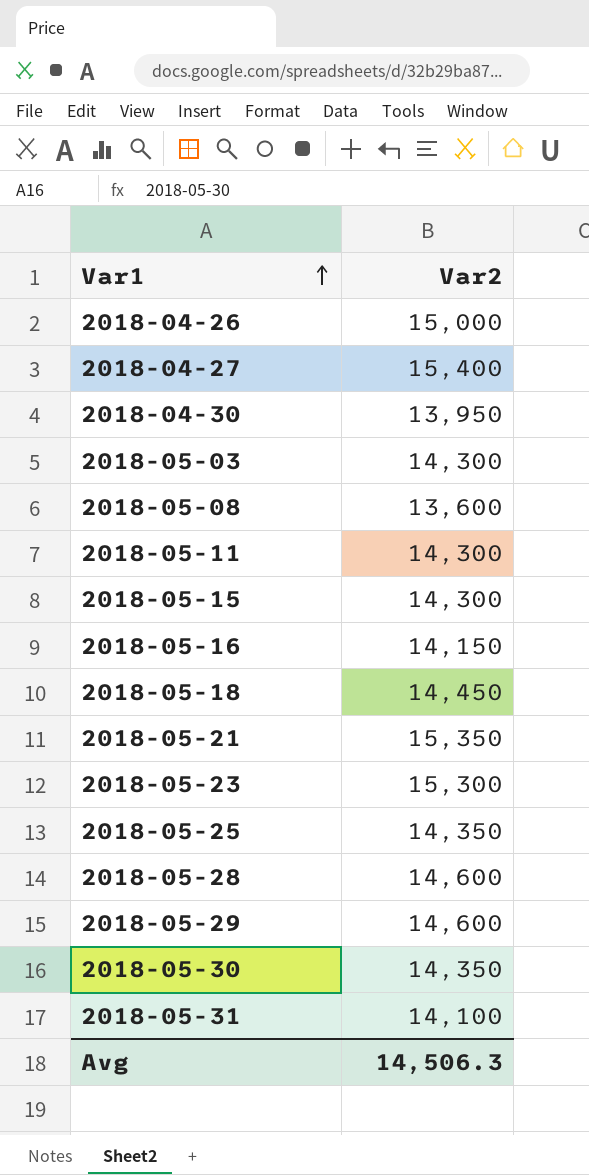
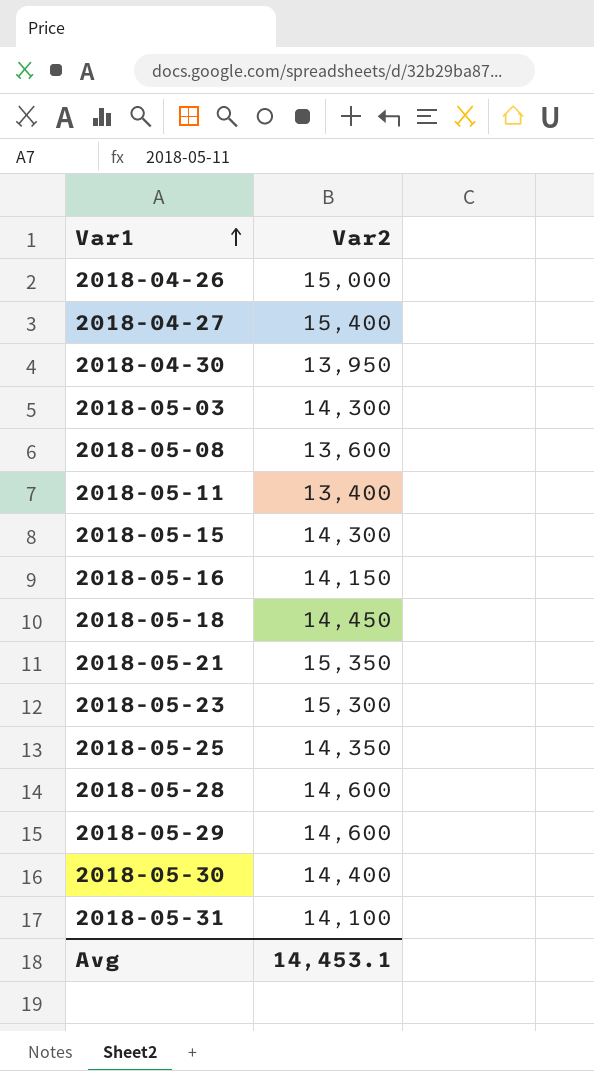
2018-05-11 | Var2: 14,300 -> 13,400
2018-05-30 | Var2: 14,350 -> 14,400
Avg | Var2: 14,506.3 -> 14,453.1

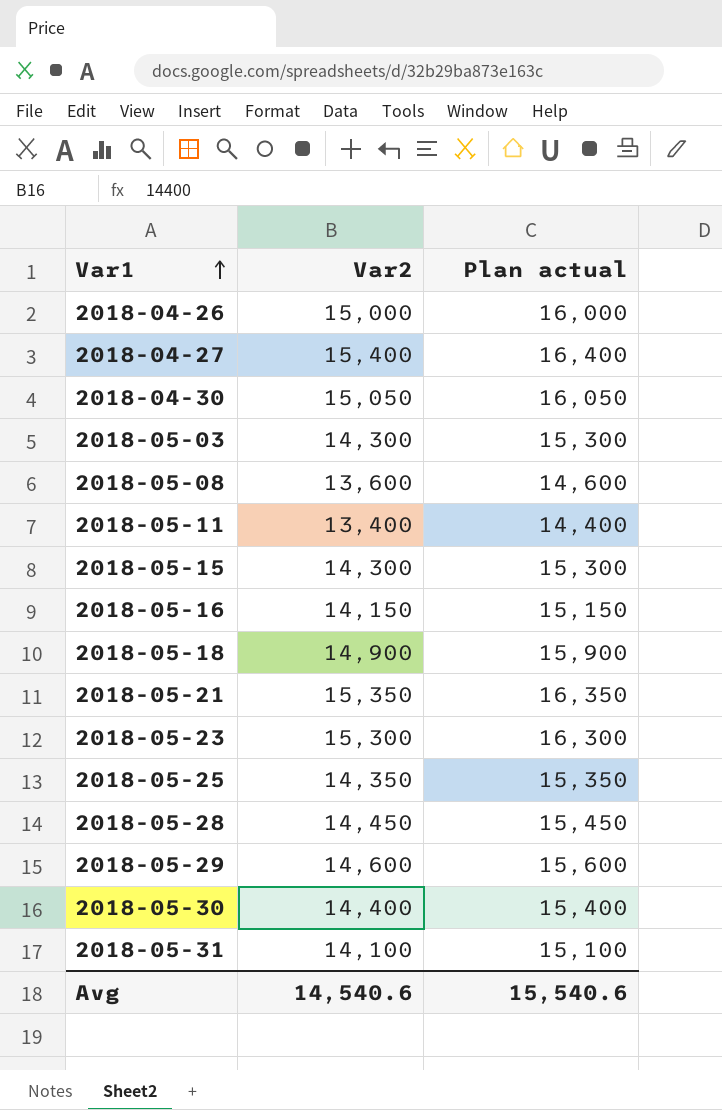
column Plan actual | formula: none -> [Var2] + 1000
2018-04-30 | Var2: 13,950 -> 15,050
2018-05-18 | Var2: 14,450 -> 14,900
2018-05-28 | Var2: 14,600 -> 14,450
Avg | Var2: 14,453.1 -> 14,540.6

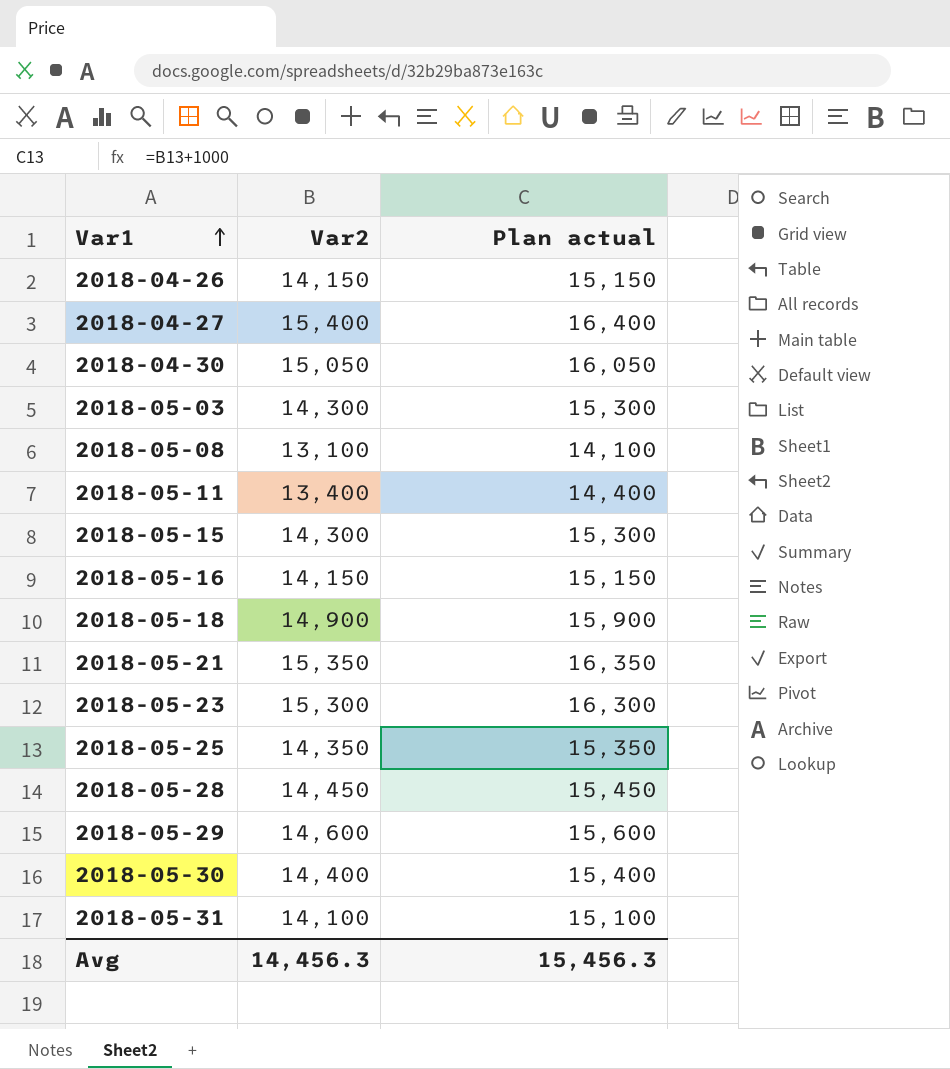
2018-04-26 | Var2: 15,000 -> 14,150
2018-04-26 | Plan actual: 16,000 -> 15,150
2018-05-08 | Var2: 13,600 -> 13,100
2018-05-08 | Plan actual: 14,600 -> 14,100
Avg | Var2: 14,540.6 -> 14,456.3
Avg | Plan actual: 15,540.6 -> 15,456.3

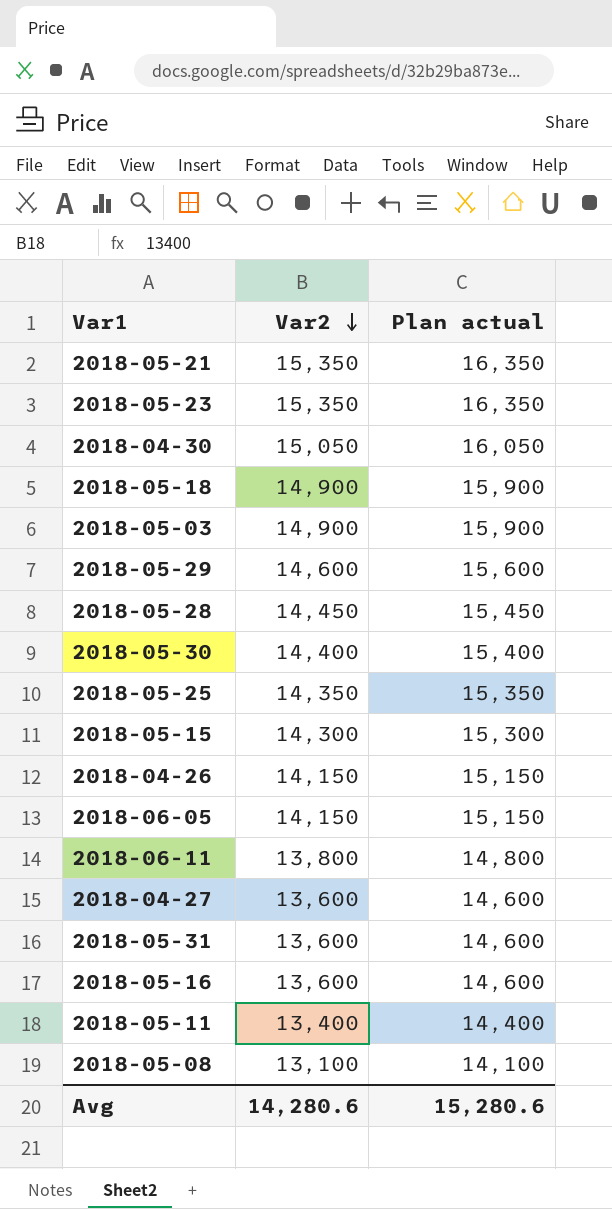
row order: Var1 ascending -> Var2 descending
2018-05-23 | Var2: 15,300 -> 15,350
2018-05-23 | Plan actual: 16,300 -> 16,350
2018-05-03 | Var2: 14,300 -> 14,900
2018-05-03 | Plan actual: 15,300 -> 15,900
row 2018-06-05: none -> 14,150 | 15,150
row 2018-06-11: none -> 13,800 | 14,800
2018-04-27 | Var2: 15,400 -> 13,600
2018-04-27 | Plan actual: 16,400 -> 14,600
2018-05-31 | Var2: 14,100 -> 13,600
2018-05-31 | Plan actual: 15,100 -> 14,600
2018-05-16 | Var2: 14,150 -> 13,600
2018-05-16 | Plan actual: 15,150 -> 14,600
Avg | Var2: 14,456.3 -> 14,280.6
Avg | Plan actual: 15,456.3 -> 15,280.6

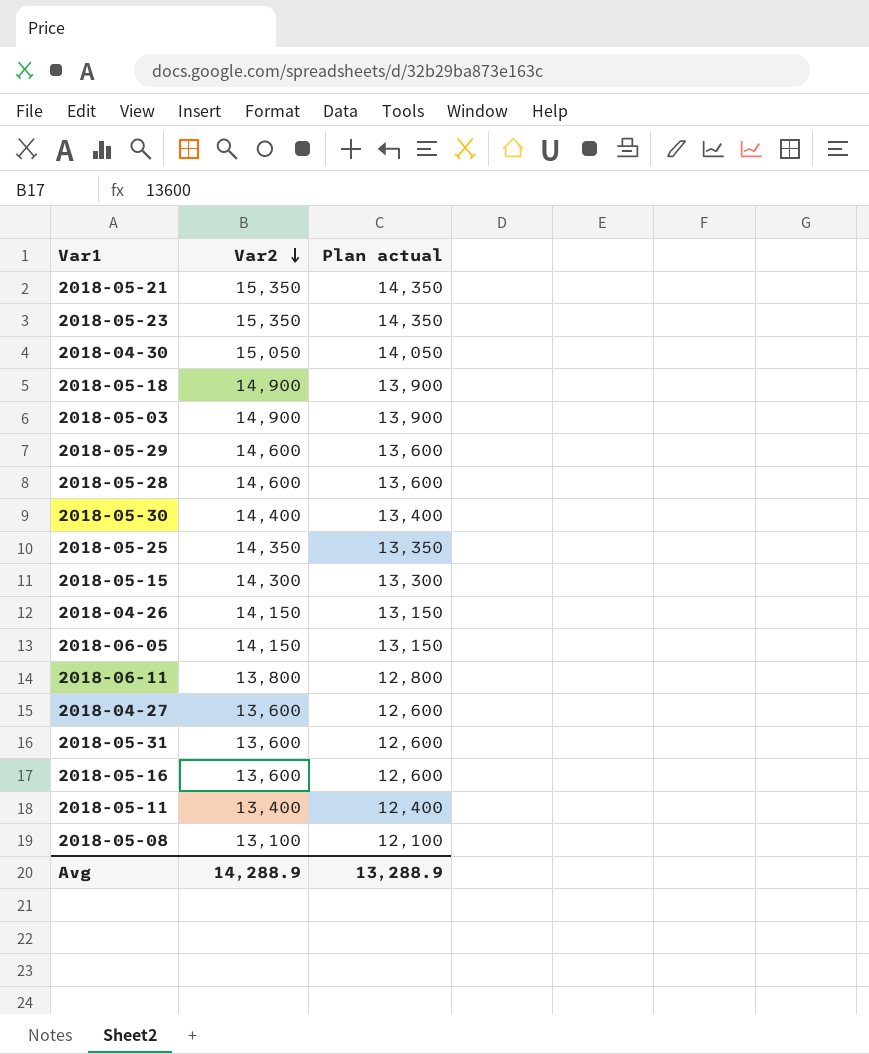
column Plan actual | formula: [Var2] + 1000 -> [Var2] - 1000
2018-05-28 | Var2: 14,450 -> 14,600
Avg | Var2: 14,280.6 -> 14,288.9
Avg | Plan actual: 15,280.6 -> 13,288.9

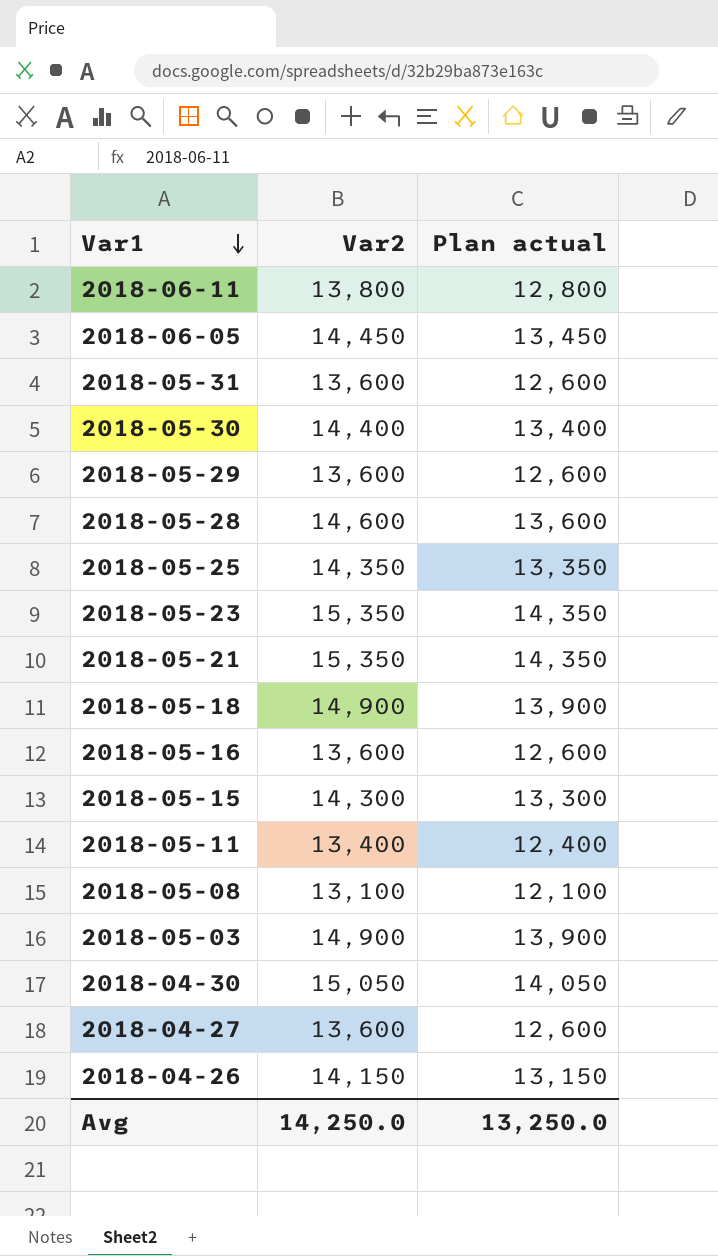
row order: Var2 descending -> Var1 descending
2018-06-05 | Var2: 14,150 -> 14,450
2018-06-05 | Plan actual: 13,150 -> 13,450
2018-05-29 | Var2: 14,600 -> 13,600
2018-05-29 | Plan actual: 13,600 -> 12,600
Avg | Var2: 14,288.9 -> 14,250.0
Avg | Plan actual: 13,288.9 -> 13,250.0

